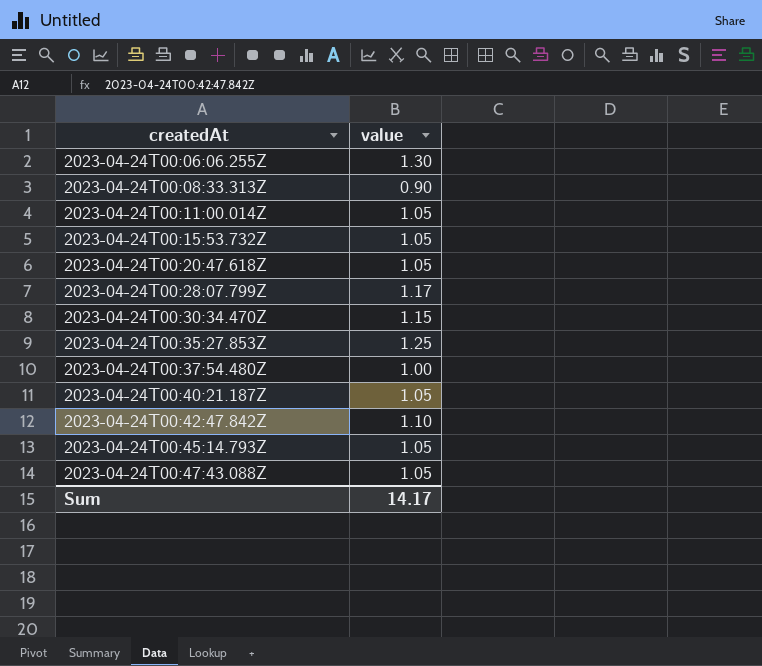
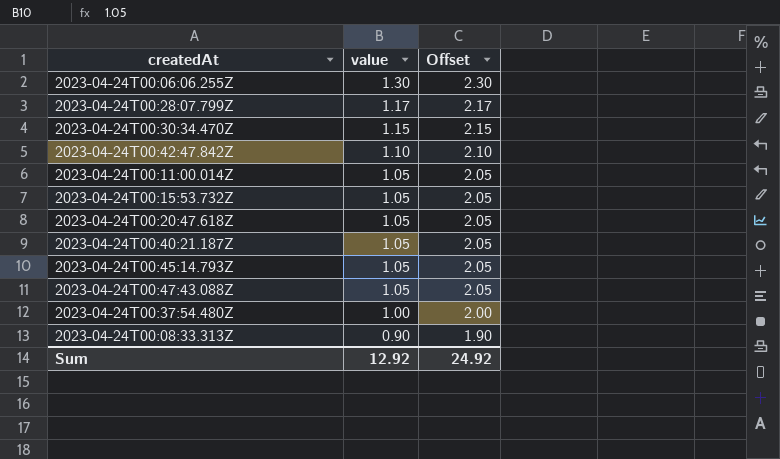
row order: createdAt ascending -> value descending
column Offset | formula: none -> [value] + 1
row 2023-04-24T00:35:27.853Z: 1.25 -> none
Sum | value: 14.17 -> 12.92

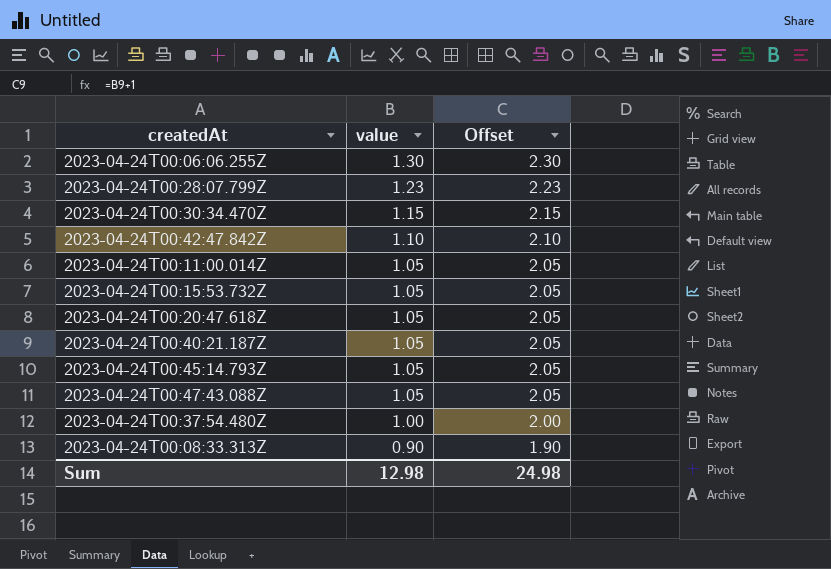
2023-04-24T00:28:07.799Z | value: 1.17 -> 1.23
2023-04-24T00:28:07.799Z | Offset: 2.17 -> 2.23
Sum | value: 12.92 -> 12.98
Sum | Offset: 24.92 -> 24.98

